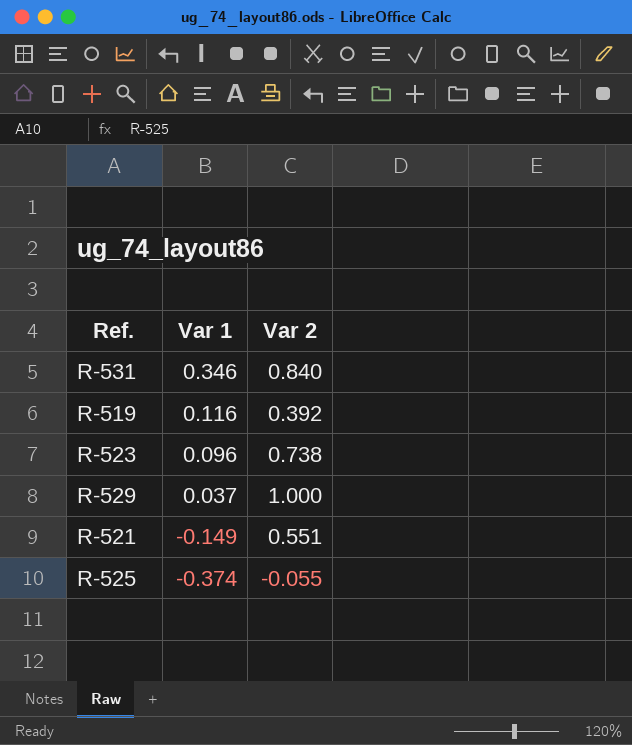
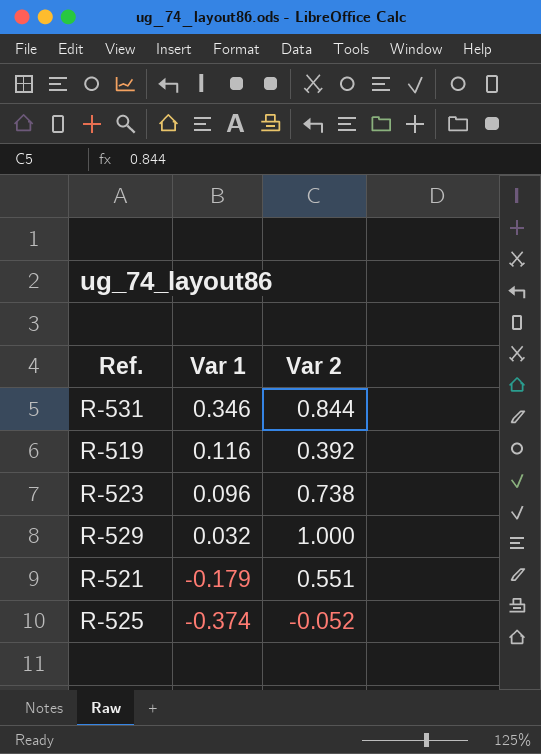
R-531 | Var 2: 0.840 -> 0.844
R-529 | Var 1: 0.037 -> 0.032
R-521 | Var 1: -0.149 -> -0.179
R-525 | Var 2: -0.055 -> -0.052

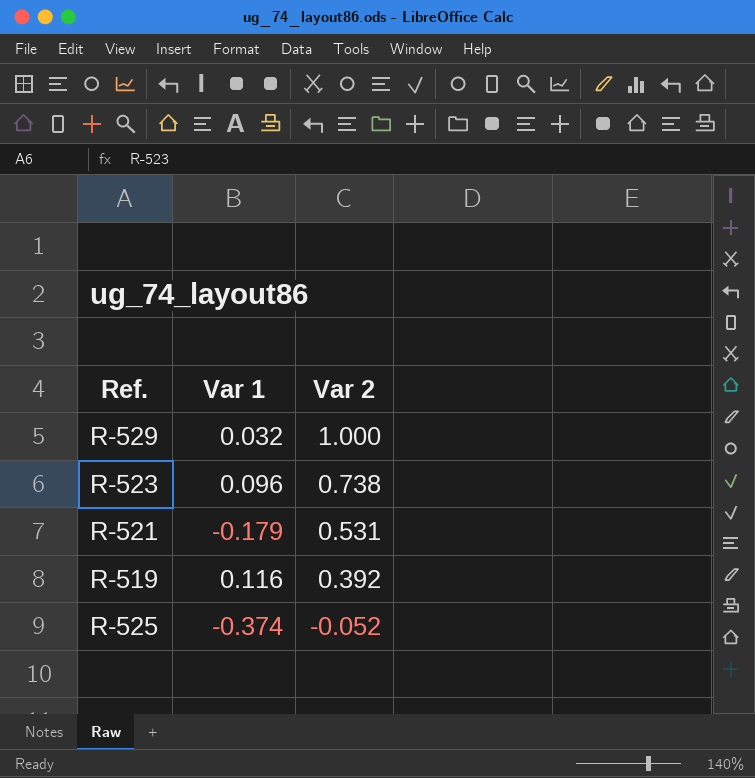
row order: Var 1 descending -> Var 2 descending
row R-531: 0.346 | 0.844 -> none
R-521 | Var 2: 0.551 -> 0.531

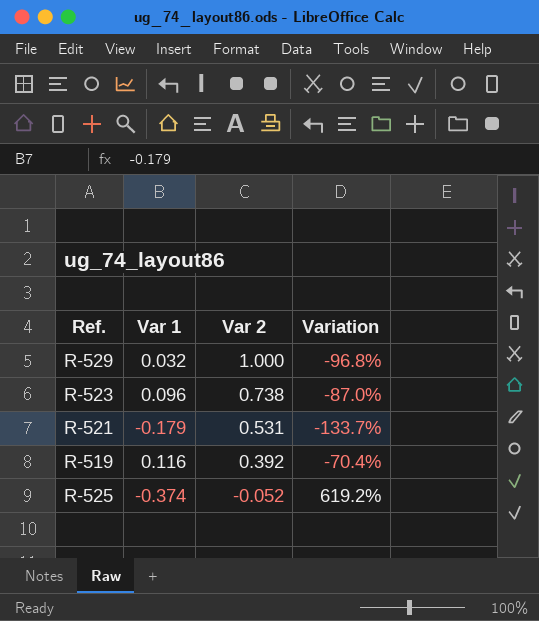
column Variation | formula: none -> ([Var 1] - [Var 2]) / [Var 2]

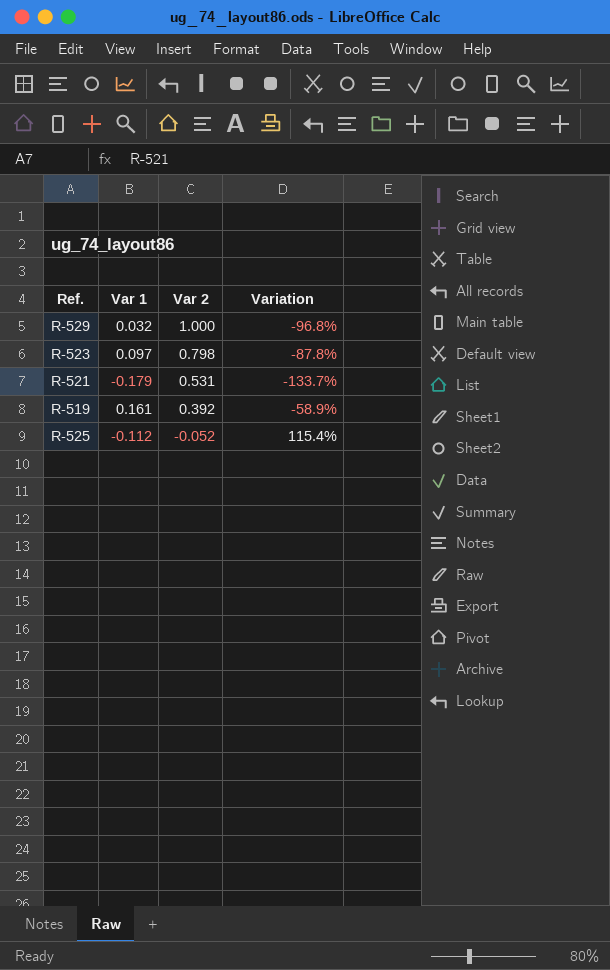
R-523 | Var 1: 0.096 -> 0.097
R-523 | Var 2: 0.738 -> 0.798
R-523 | Variation: -87.0% -> -87.8%
R-519 | Var 1: 0.116 -> 0.161
R-519 | Variation: -70.4% -> -58.9%
R-525 | Var 1: -0.374 -> -0.112
R-525 | Variation: 619.2% -> 115.4%

